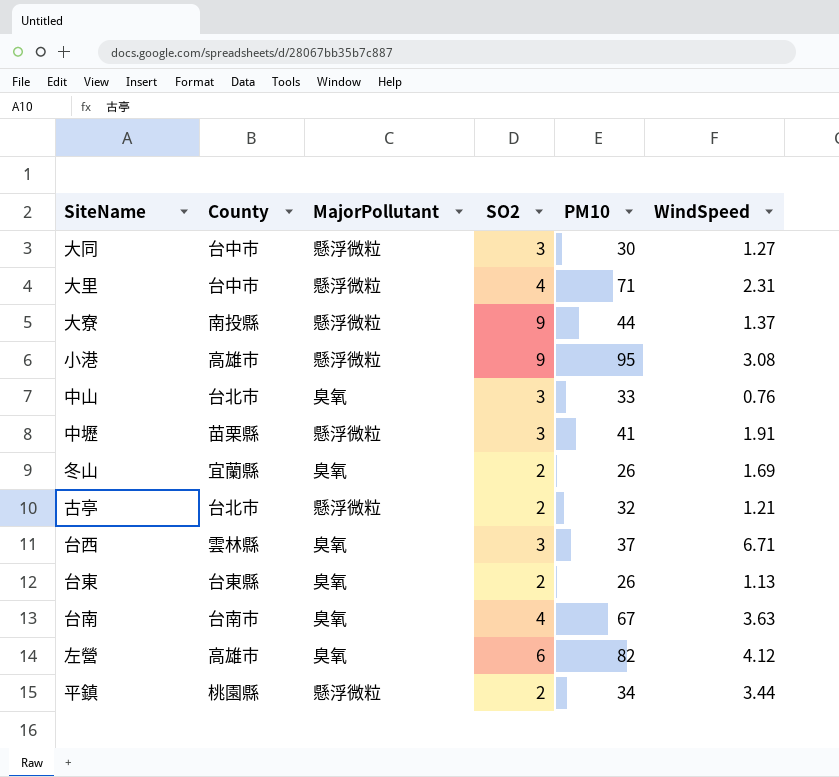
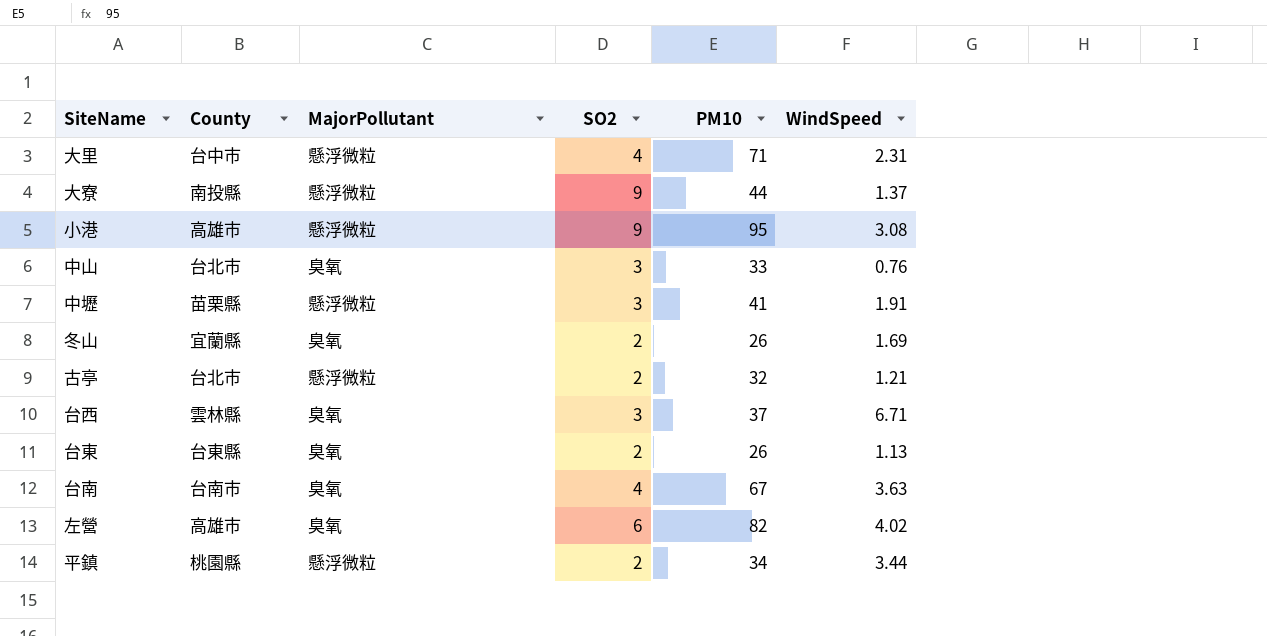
row 大同: 台中市 | 懸浮微粒 | 3 | 30 | 1.27 -> none
左營 | WindSpeed: 4.12 -> 4.02

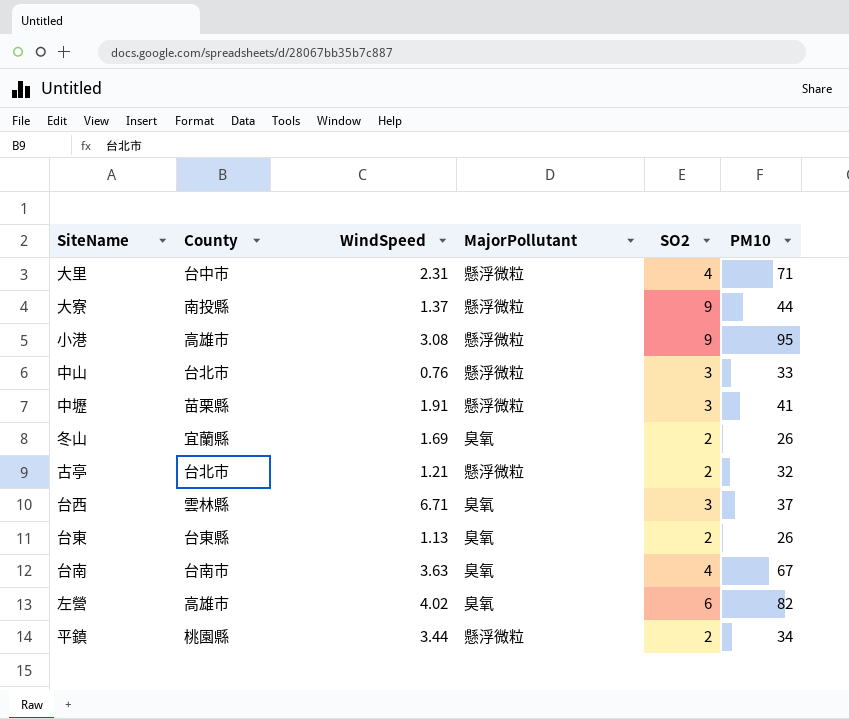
column WindSpeed | position: 6 -> 3
中山 | MajorPollutant: 臭氧 -> 懸浮微粒

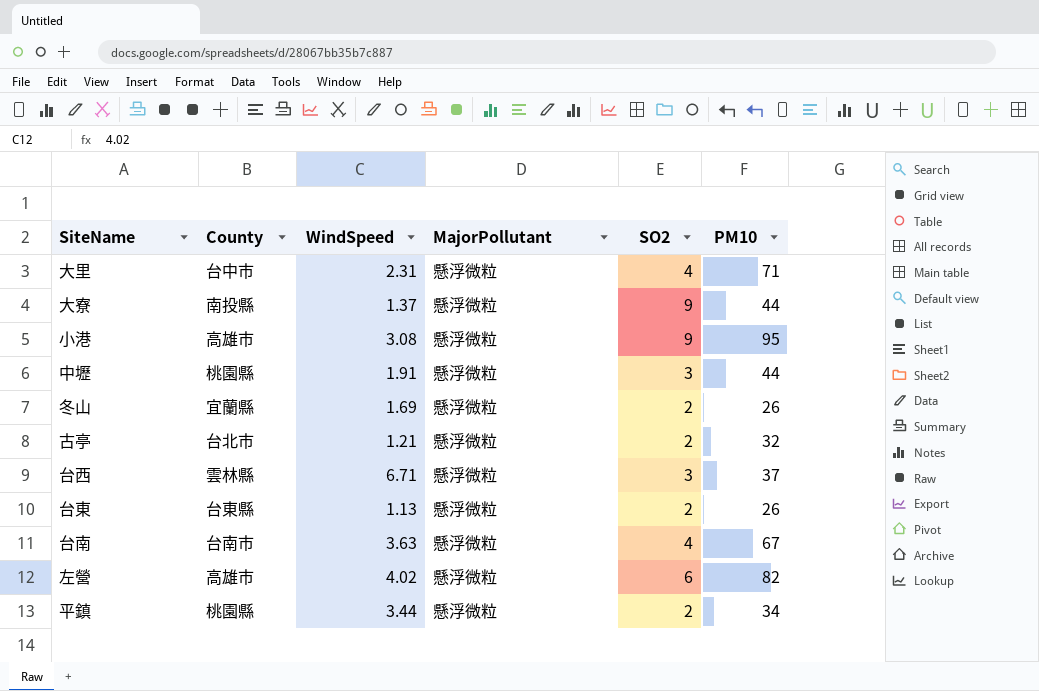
row 中山: 台北市 | 0.76 | 懸浮微粒 | 3 | 33 -> none
中壢 | County: 苗栗縣 -> 桃園縣
中壢 | PM10: 41 -> 44
冬山 | MajorPollutant: 臭氧 -> 懸浮微粒
台西 | MajorPollutant: 臭氧 -> 懸浮微粒
台東 | MajorPollutant: 臭氧 -> 懸浮微粒
台南 | MajorPollutant: 臭氧 -> 懸浮微粒
左營 | MajorPollutant: 臭氧 -> 懸浮微粒

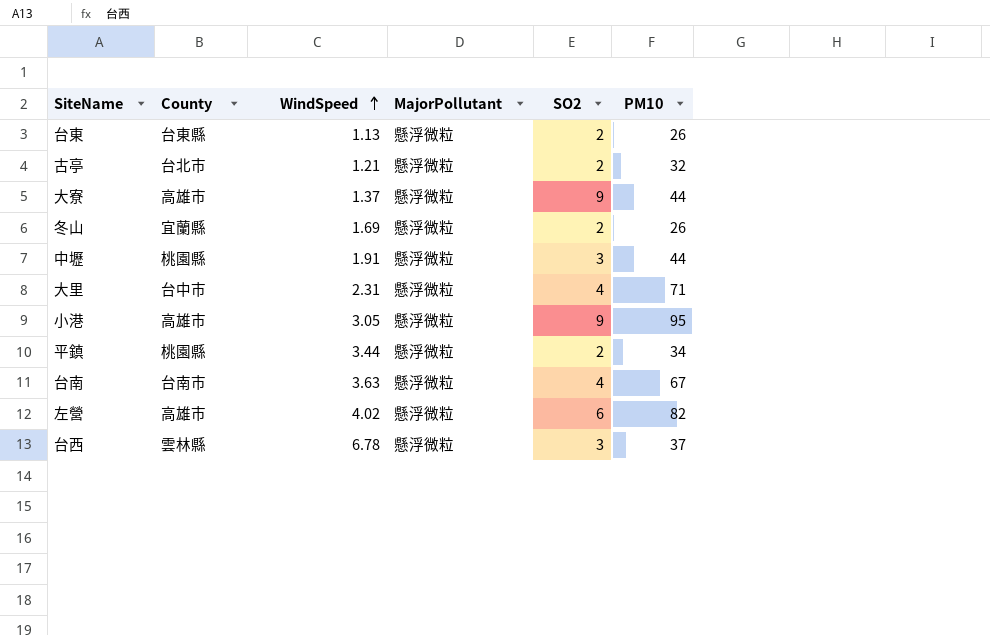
row order: none -> WindSpeed ascending
大寮 | County: 南投縣 -> 高雄市
小港 | WindSpeed: 3.08 -> 3.05
台西 | WindSpeed: 6.71 -> 6.78

